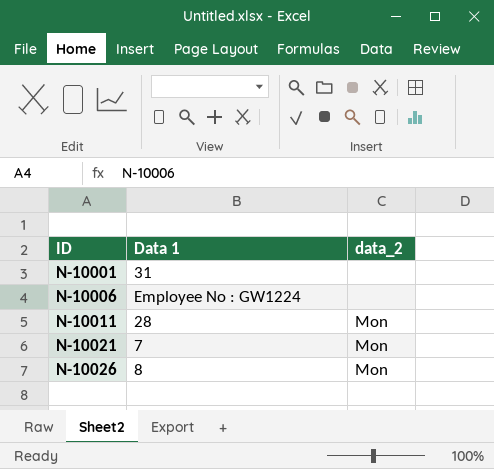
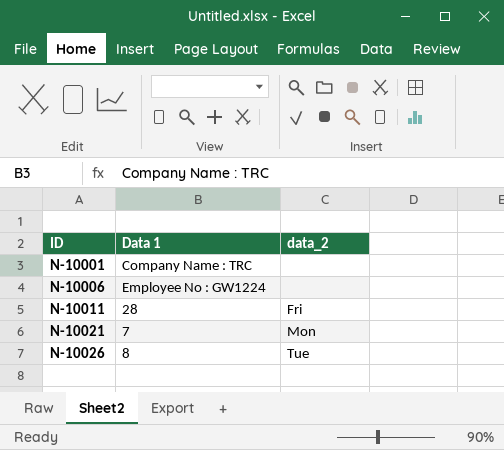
N-10001 | Data 1: 31 -> Company Name : TRC
N-10011 | data_2: Mon -> Fri
N-10026 | data_2: Mon -> Tue

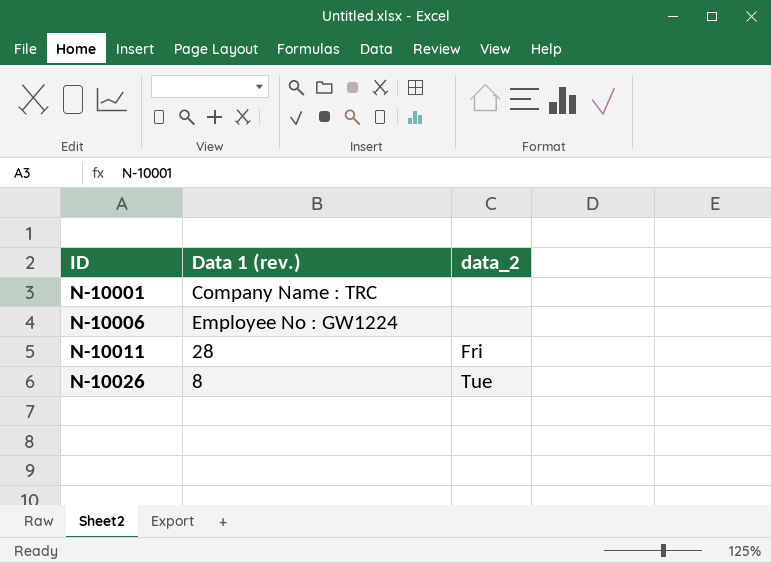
column name: Data 1 -> Data 1 (rev.)
row N-10021: 7 | Mon -> none

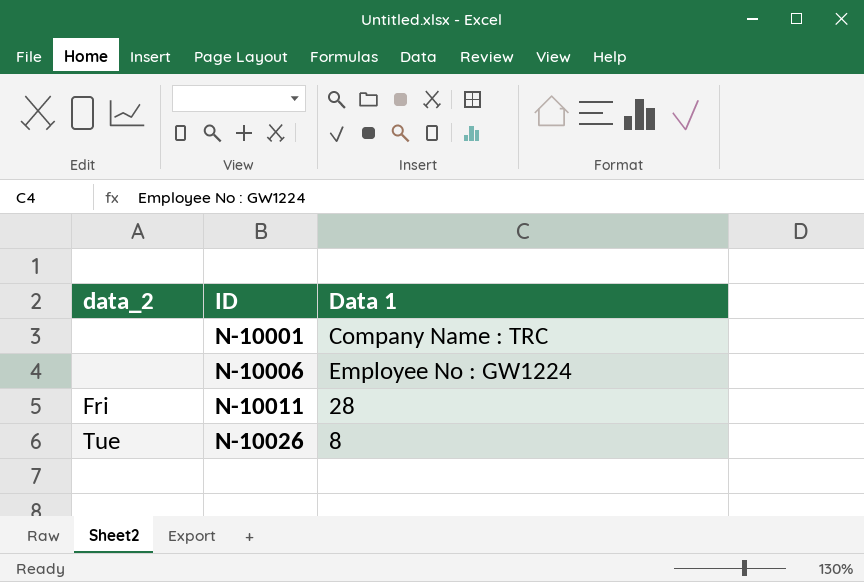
column data_2 | position: 3 -> 1
column name: Data 1 (rev.) -> Data 1

